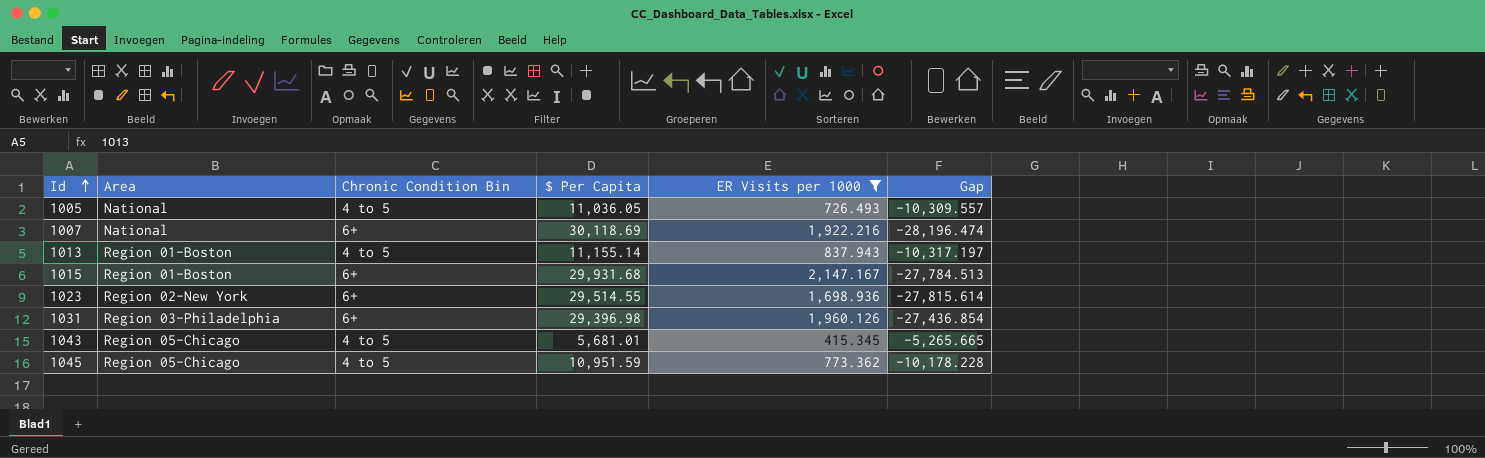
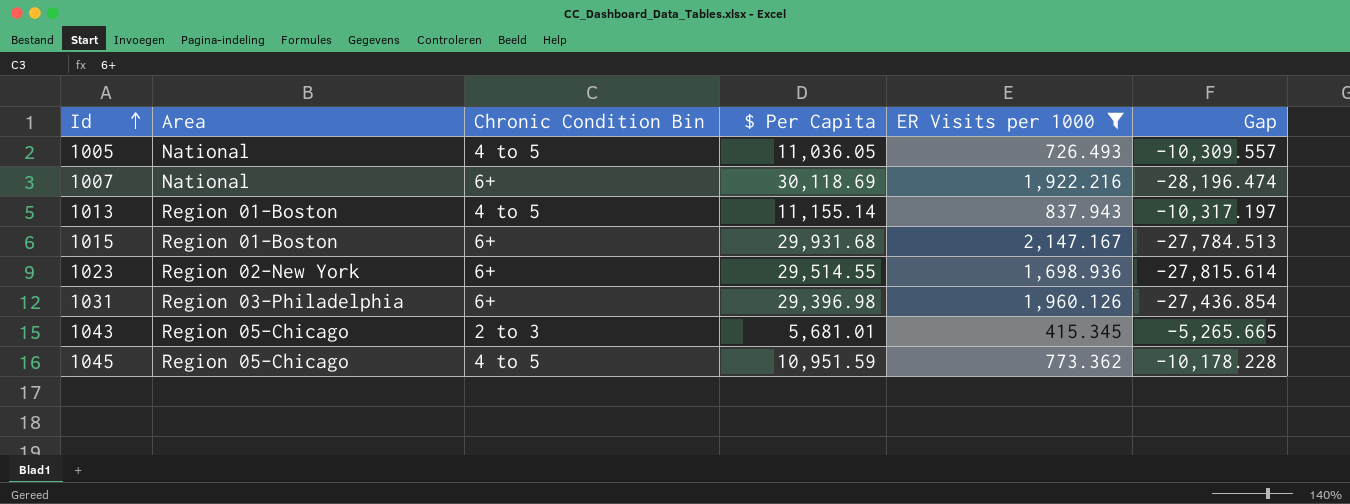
1043 | Chronic Condition Bin: 4 to 5 -> 2 to 3

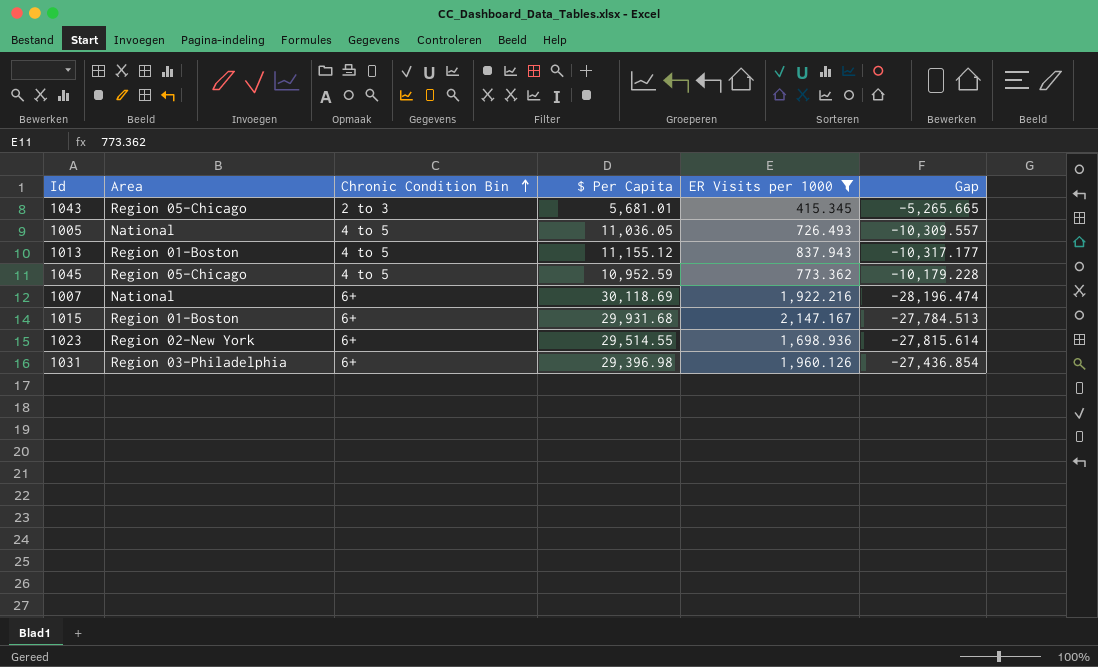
row order: Id ascending -> Chronic Condition Bin ascending
1013 | $ Per Capita: 11,155.14 -> 11,155.12
1013 | Gap: -10,317.197 -> -10,317.177
1045 | $ Per Capita: 10,951.59 -> 10,952.59
1045 | Gap: -10,178.228 -> -10,179.228

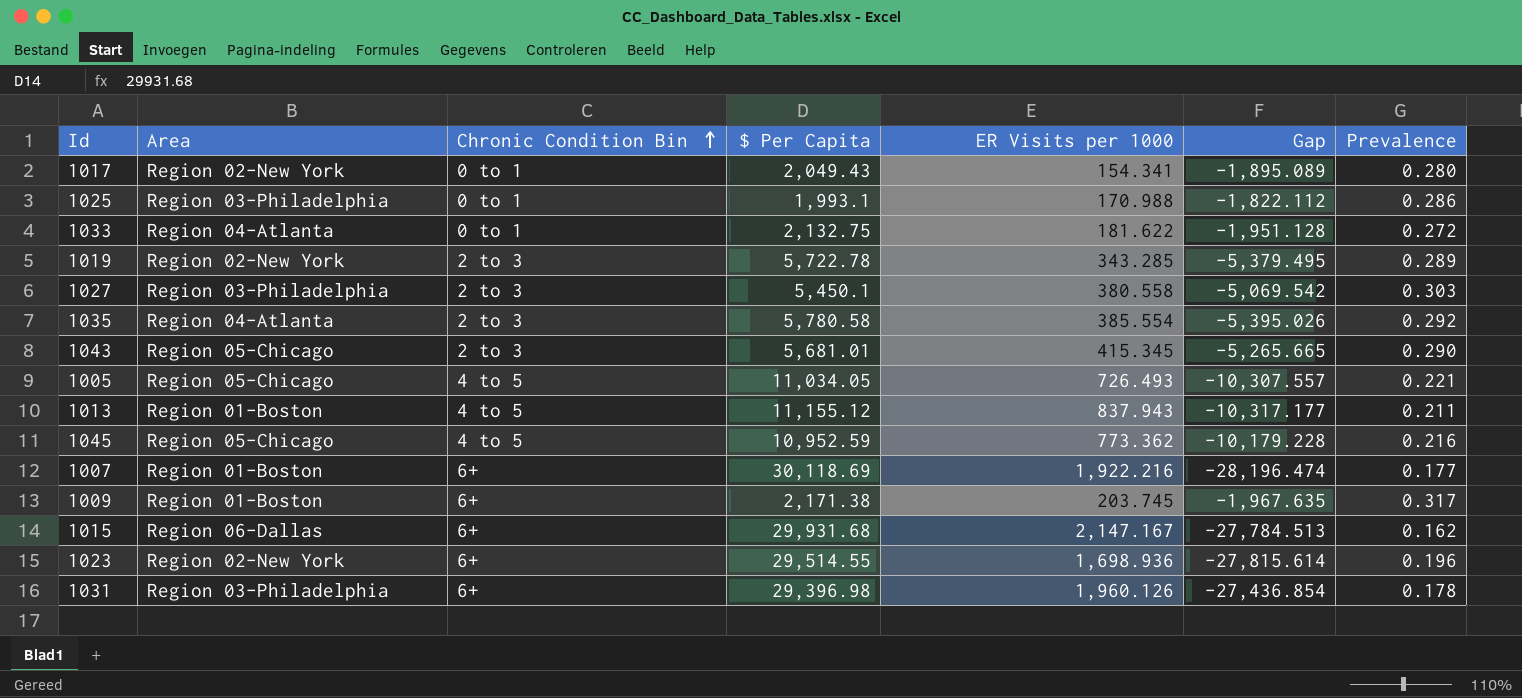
filter: ER Visits per 1000 >= 415.345 -> none
column Prevalence | position: none -> 7
1005 | Area: National -> Region 05-Chicago
1005 | $ Per Capita: 11,036.05 -> 11,034.05
1005 | Gap: -10,309.557 -> -10,307.557
1007 | Area: National -> Region 01-Boston
1015 | Area: Region 01-Boston -> Region 06-Dallas

